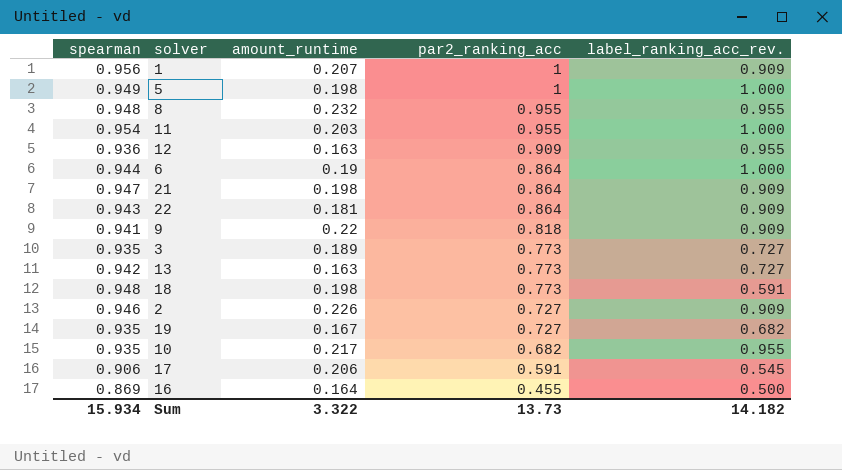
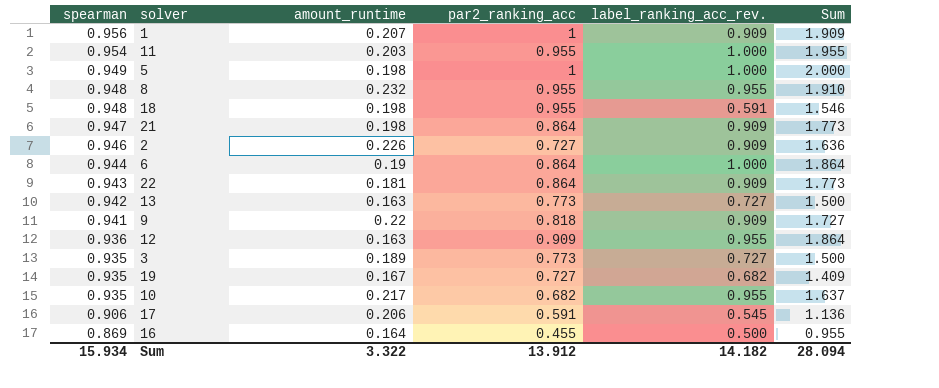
row order: par2_ranking_acc descending -> spearman descending
column Sum | formula: none -> [par2_ranking_acc] + [label_ranking_acc_rev.]
18 | par2_ranking_acc: 0.773 -> 0.955
Sum | par2_ranking_acc: 13.73 -> 13.912

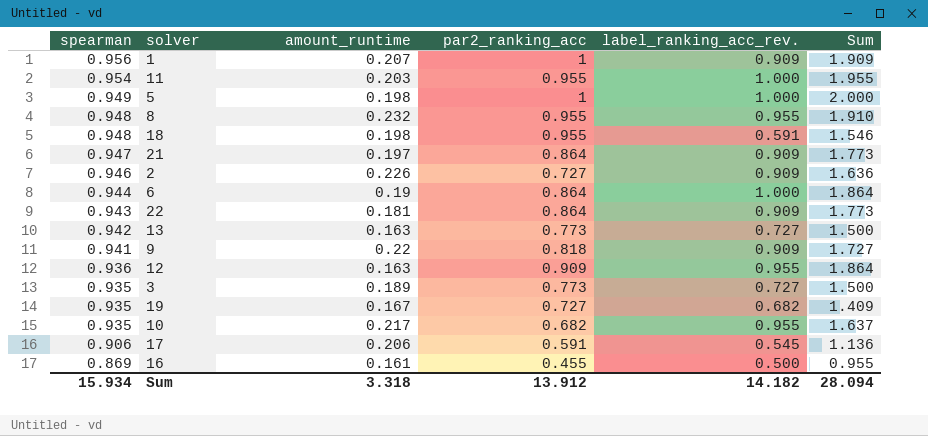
21 | amount_runtime: 0.198 -> 0.197
16 | amount_runtime: 0.164 -> 0.161
Sum | amount_runtime: 3.322 -> 3.318

